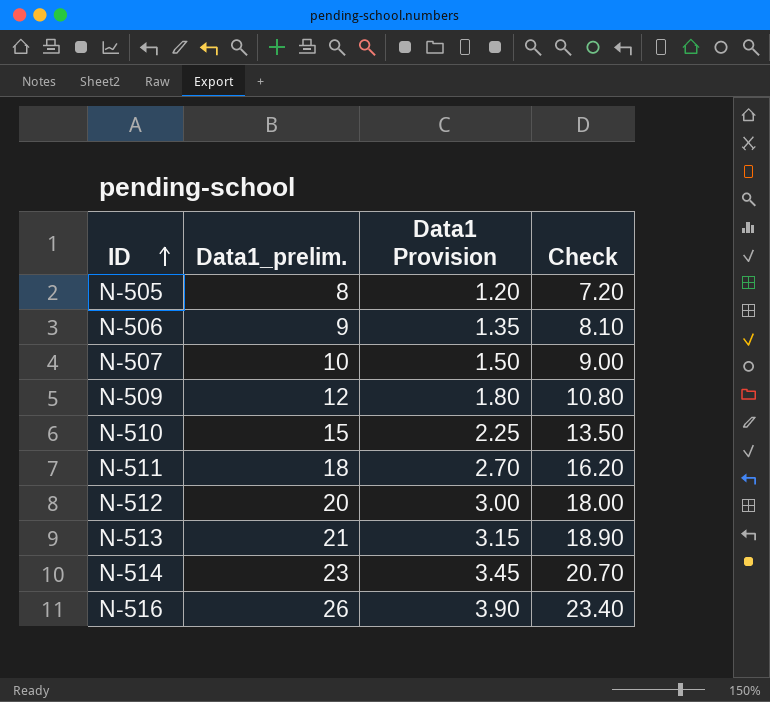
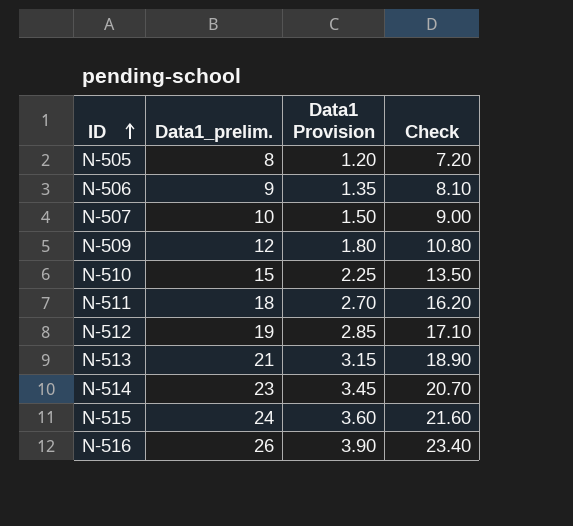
N-512 | Data1_prelim.: 20 -> 19
N-512 | Data1 Provision: 3.00 -> 2.85
N-512 | Check: 18.00 -> 17.10
row N-515: none -> 24 | 3.60 | 21.60

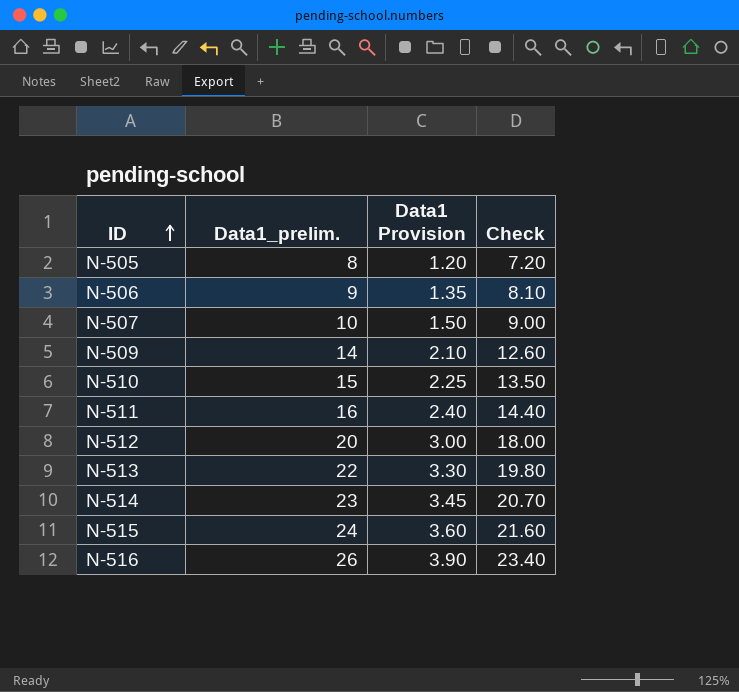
N-509 | Data1_prelim.: 12 -> 14
N-509 | Data1 Provision: 1.80 -> 2.10
N-509 | Check: 10.80 -> 12.60
N-511 | Data1_prelim.: 18 -> 16
N-511 | Data1 Provision: 2.70 -> 2.40
N-511 | Check: 16.20 -> 14.40
N-512 | Data1_prelim.: 19 -> 20
N-512 | Data1 Provision: 2.85 -> 3.00
N-512 | Check: 17.10 -> 18.00
N-513 | Data1_prelim.: 21 -> 22
N-513 | Data1 Provision: 3.15 -> 3.30
N-513 | Check: 18.90 -> 19.80

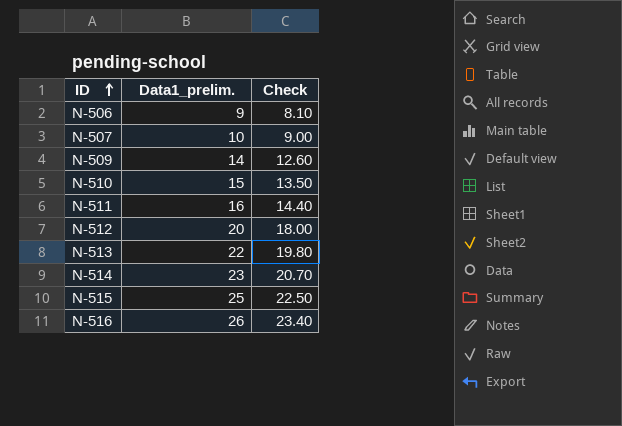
column Data1 Provision | formula: [Data1_prelim.] * 0.15 -> none
row N-505: 8 | 1.20 | 7.20 -> none
N-515 | Data1_prelim.: 24 -> 25
N-515 | Check: 21.60 -> 22.50

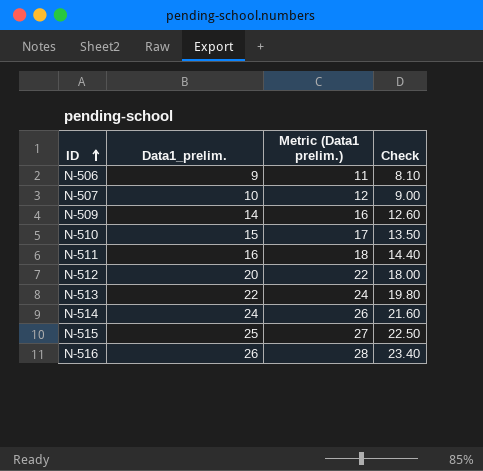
column Metric (Data1 prelim.) | formula: none -> [Data1_prelim.] + 2
N-514 | Data1_prelim.: 23 -> 24
N-514 | Check: 20.70 -> 21.60

